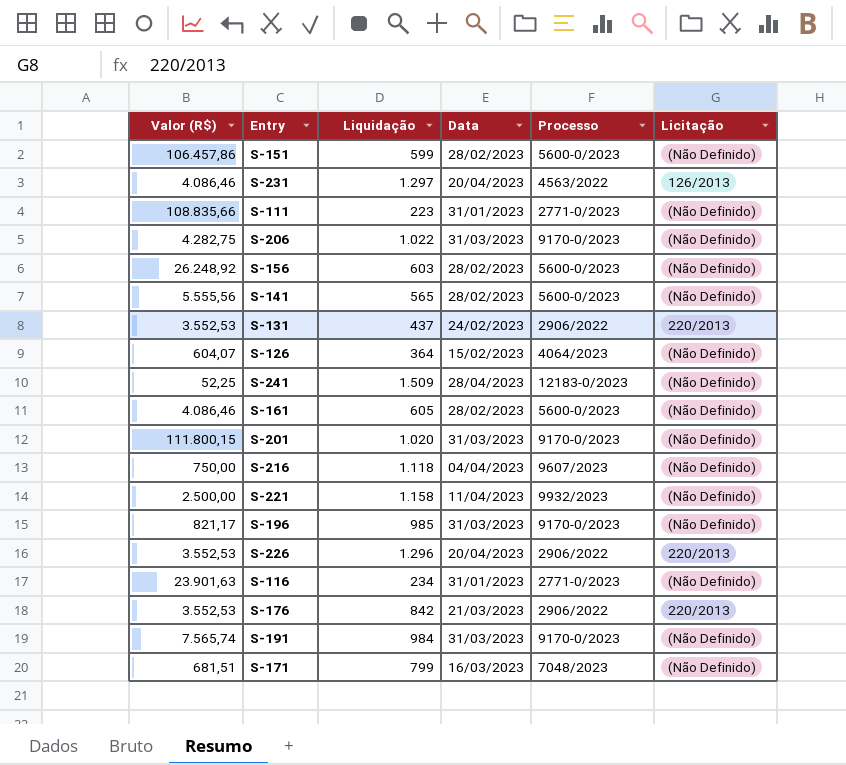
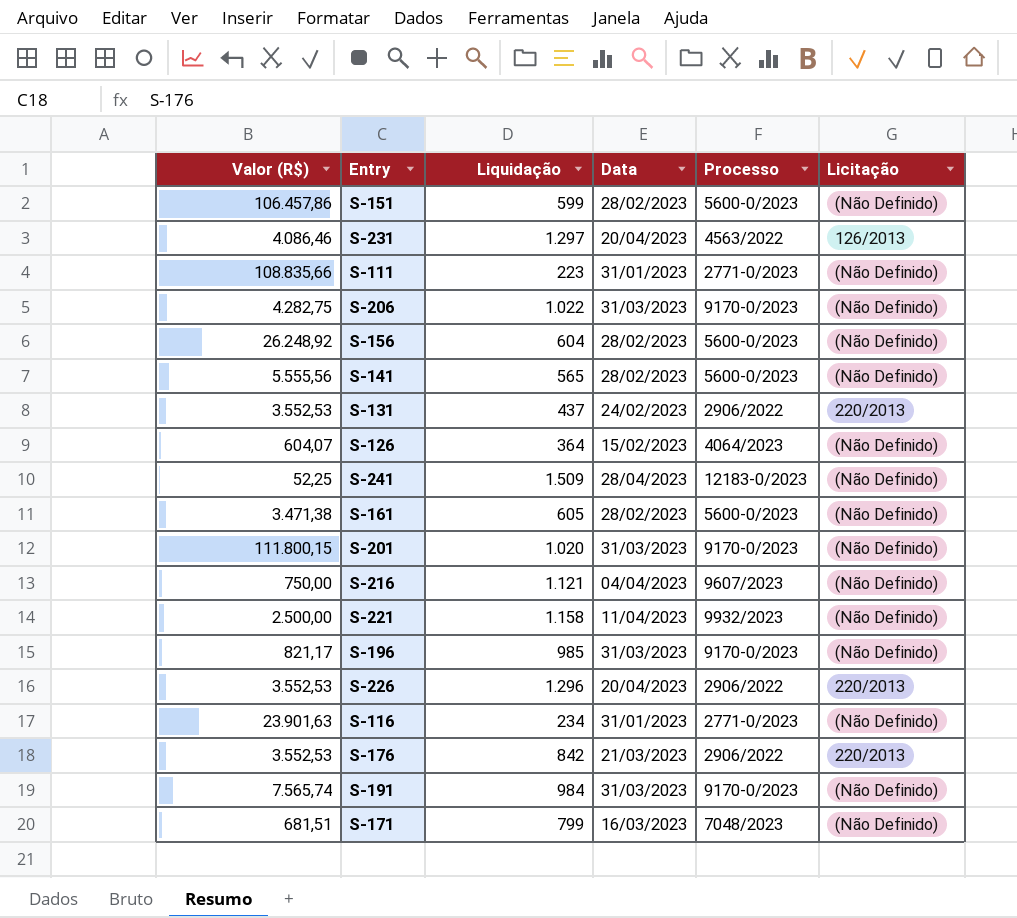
S-156 | Liquidação: 603 -> 604
S-161 | Valor (R$): 4.086,46 -> 3.471,38
S-216 | Liquidação: 1.118 -> 1.121

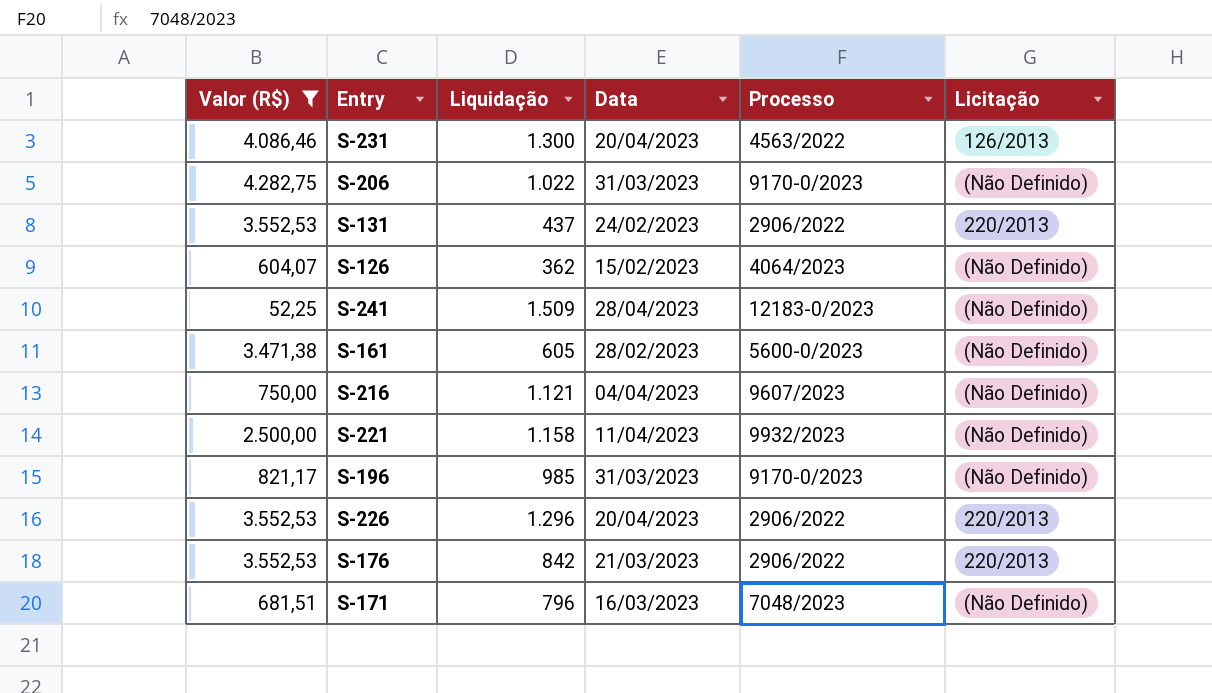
filter: none -> Valor (R$) <= 4.282,75
S-231 | Liquidação: 1.297 -> 1.300
S-126 | Liquidação: 364 -> 362
S-171 | Liquidação: 799 -> 796

